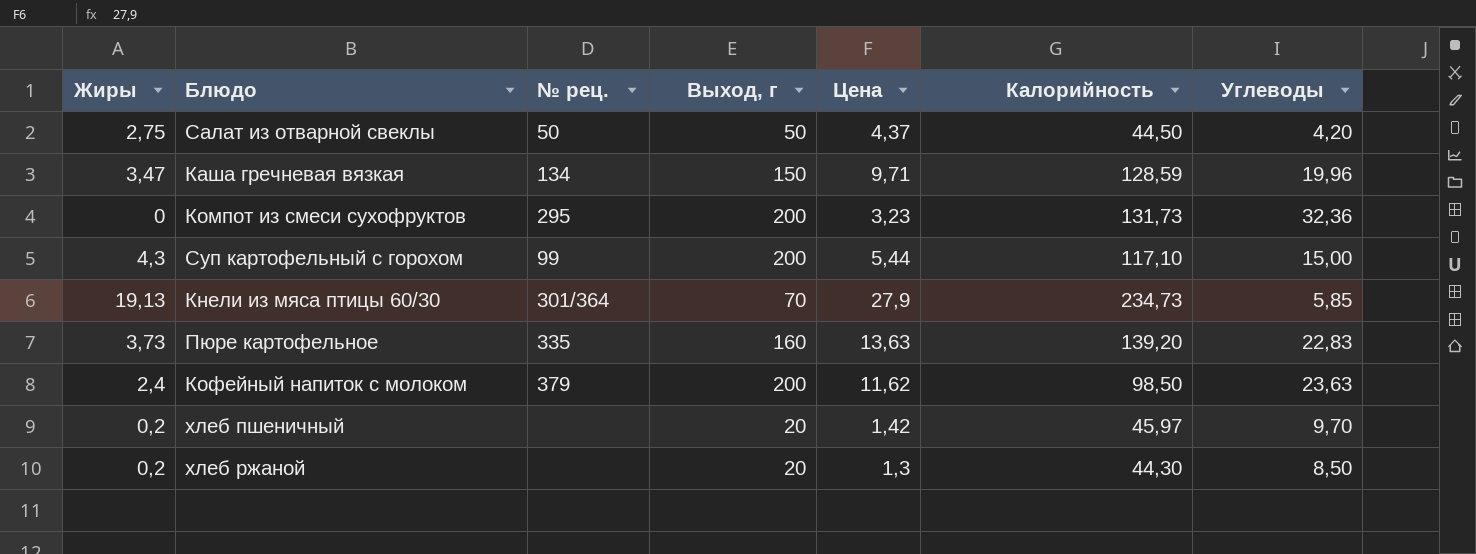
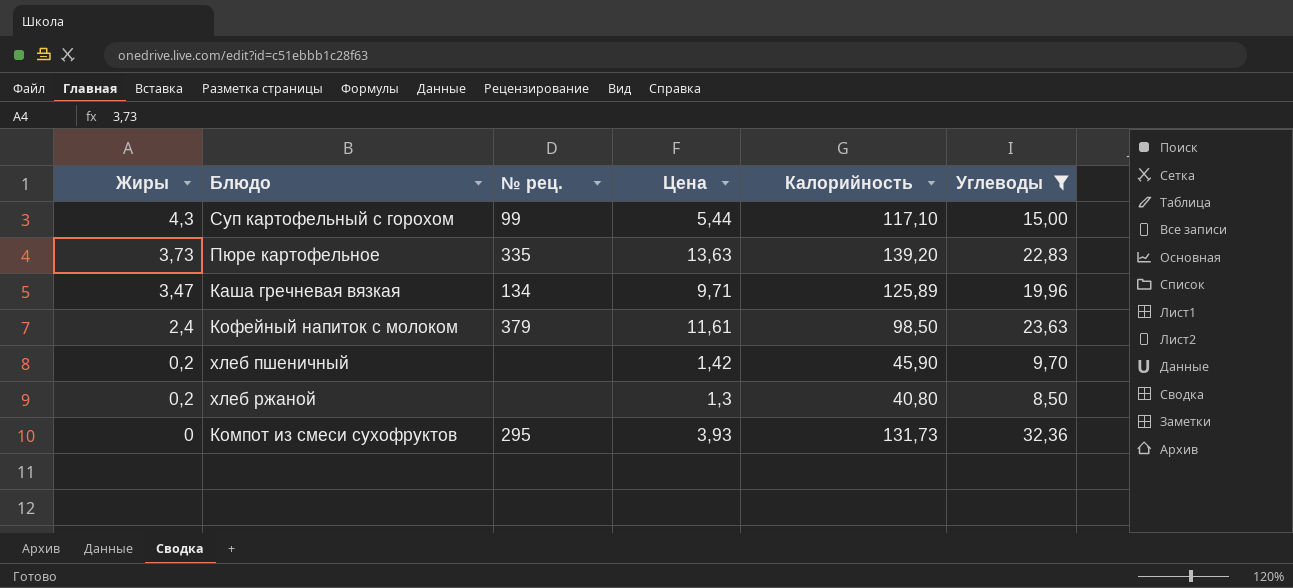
filter: none -> Углеводы >= 8,50
row order: none -> Жиры descending
column Выход, г | position: 4 -> none
Каша гречневая вязкая | Калорийность: 128,59 -> 125,89
Кофейный напиток с молоком | Цена: 11,62 -> 11,61
хлеб пшеничный | Калорийность: 45,97 -> 45,90
хлеб ржаной | Калорийность: 44,30 -> 40,80
Компот из смеси сухофруктов | Цена: 3,23 -> 3,93

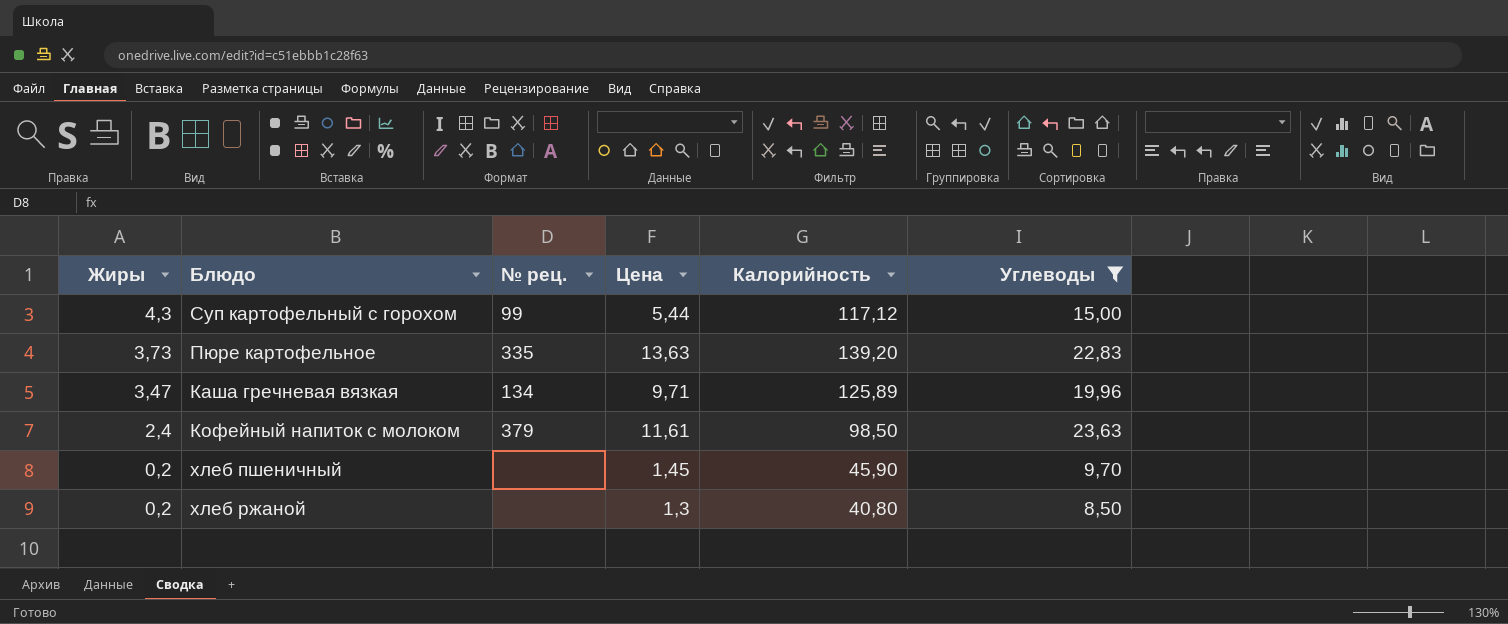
row Компот из смеси сухофруктов: 0 | 295 | 3,93 | 131,73 | 32,36 -> none
Суп картофельный с горохом | Калорийность: 117,10 -> 117,12
хлеб пшеничный | Цена: 1,42 -> 1,45

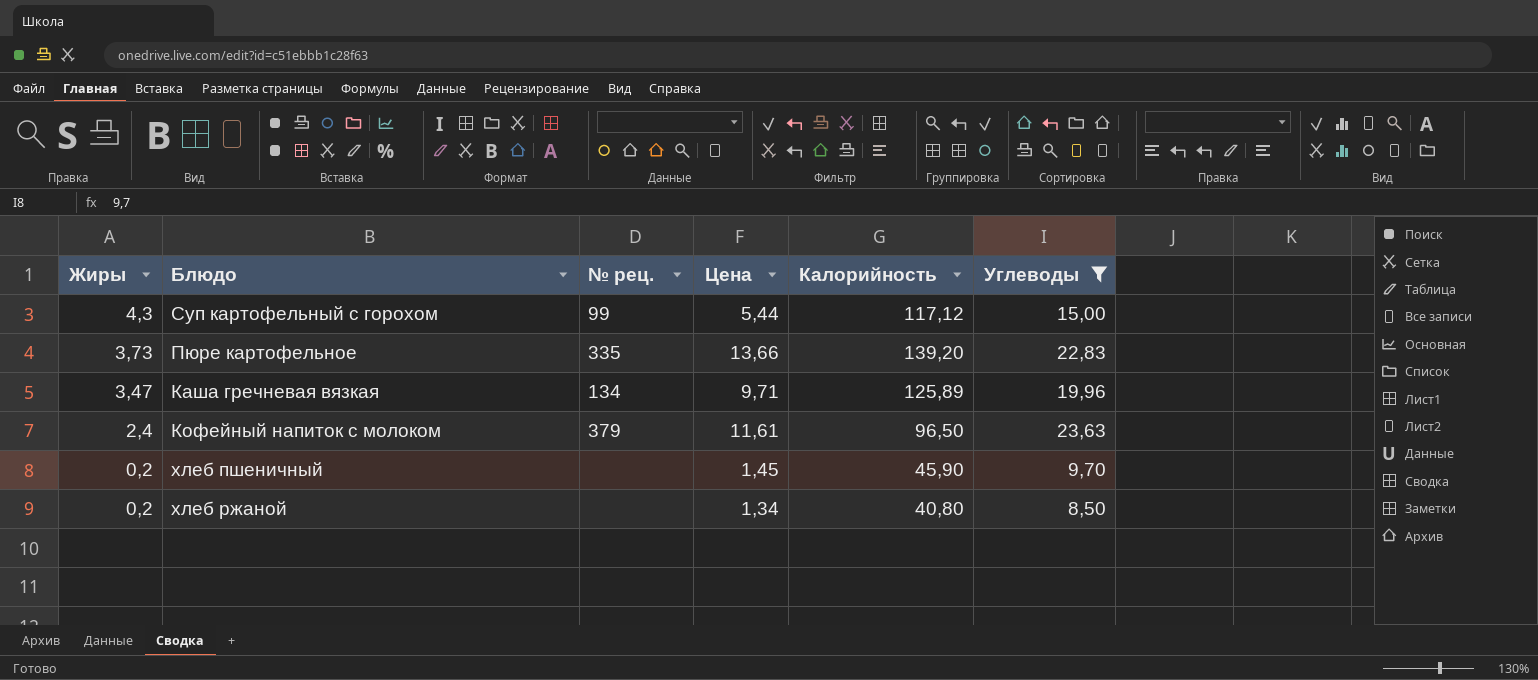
Пюре картофельное | Цена: 13,63 -> 13,66
Кофейный напиток с молоком | Калорийность: 98,50 -> 96,50
хлеб ржаной | Цена: 1,3 -> 1,34

